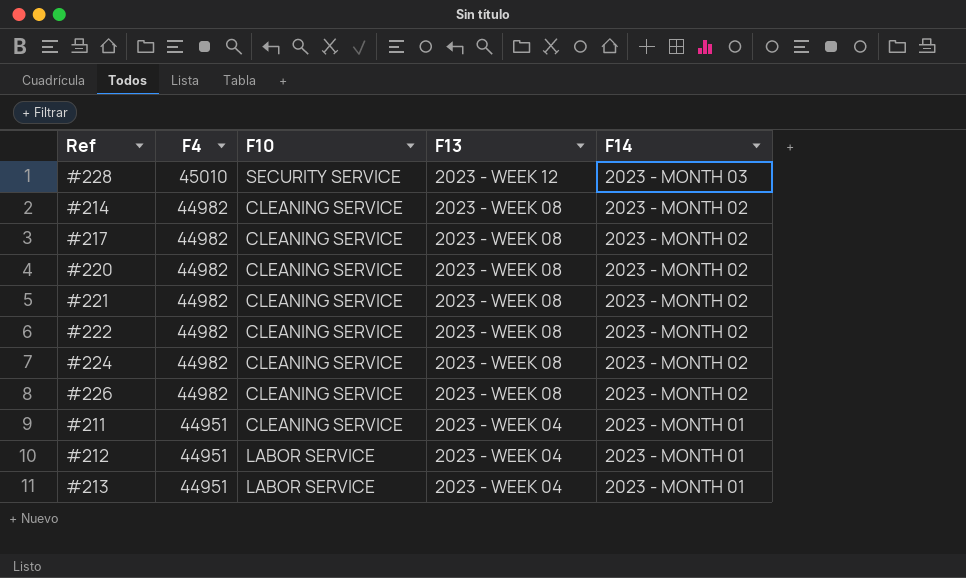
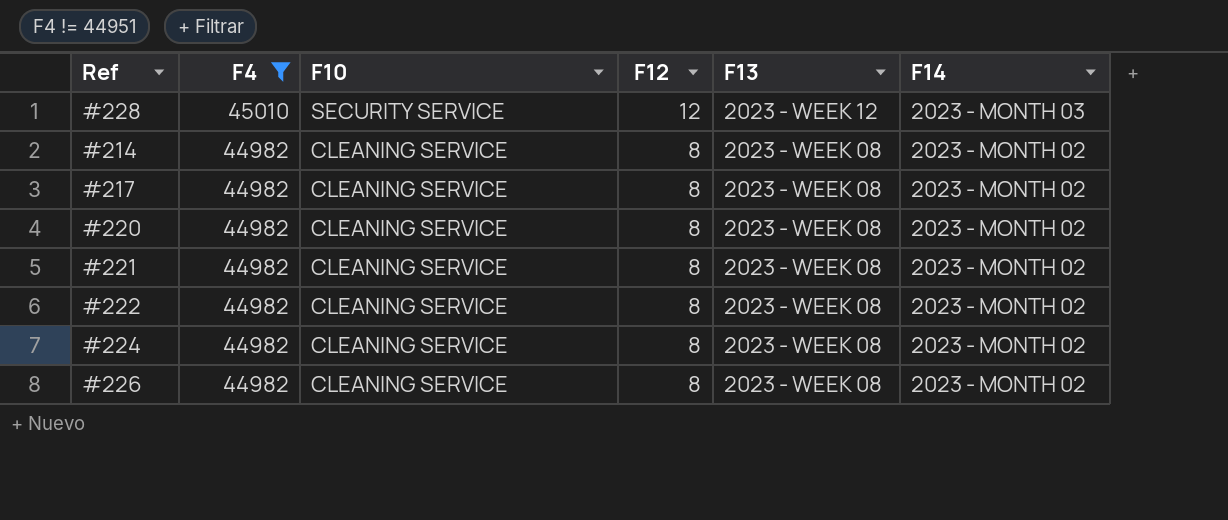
filter: none -> F4 != 44951
column F12 | position: none -> 4

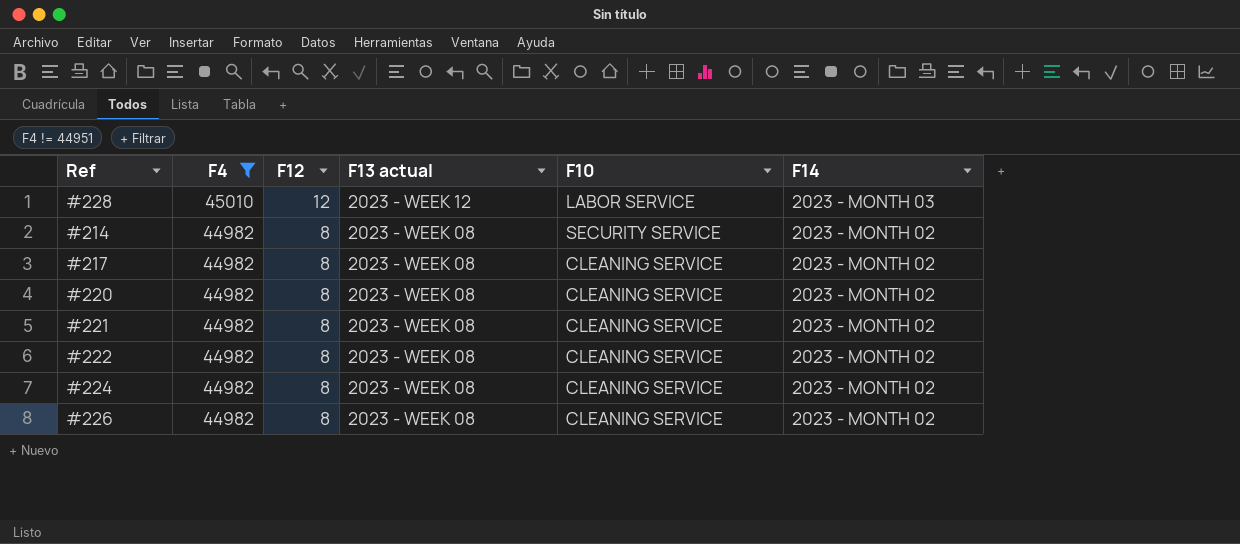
column name: F13 -> F13 actual
column F10 | position: 3 -> 5
#228 | F10: SECURITY SERVICE -> LABOR SERVICE
#214 | F10: CLEANING SERVICE -> SECURITY SERVICE

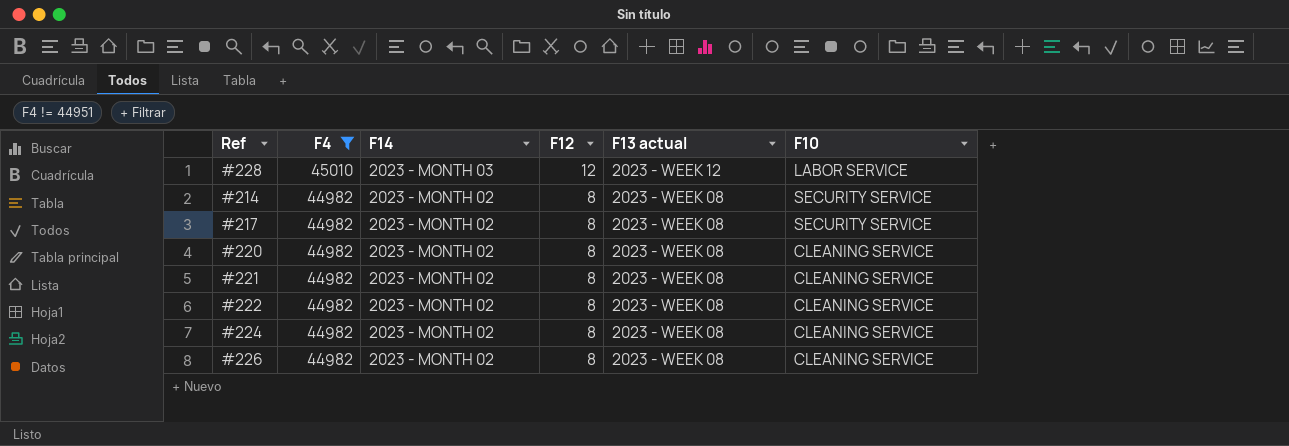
column F14 | position: 6 -> 3
#217 | F10: CLEANING SERVICE -> SECURITY SERVICE

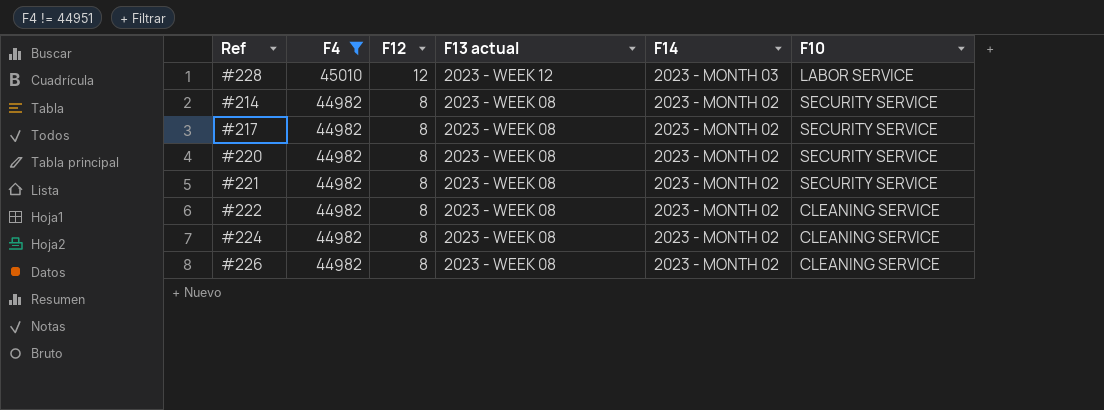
column F14 | position: 3 -> 5
#220 | F10: CLEANING SERVICE -> SECURITY SERVICE
#221 | F10: CLEANING SERVICE -> SECURITY SERVICE

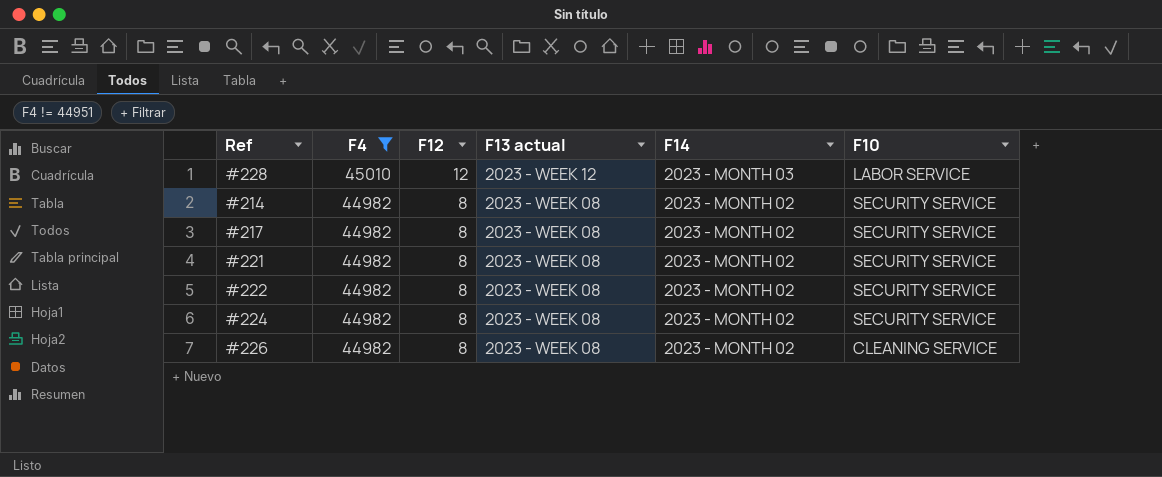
row #220: 44982 | 8 | 2023 - WEEK 08 | 2023 - MONTH 02 | SECURITY SERVICE -> none
#222 | F10: CLEANING SERVICE -> SECURITY SERVICE
#224 | F10: CLEANING SERVICE -> SECURITY SERVICE

